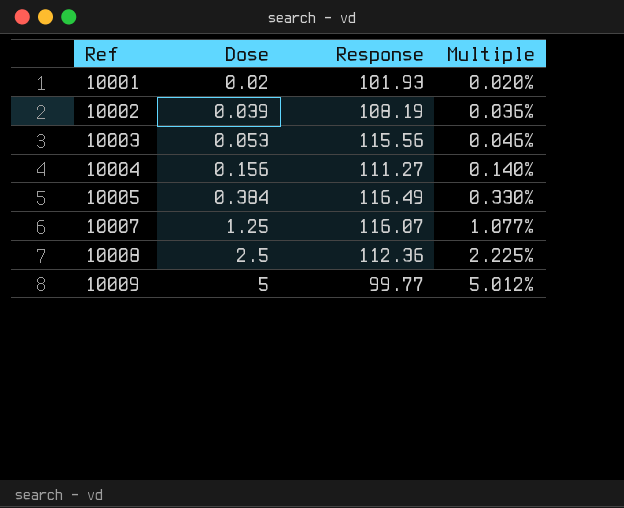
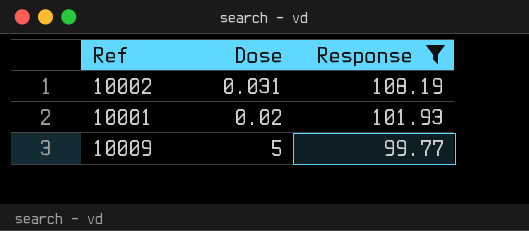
filter: none -> Response <= 108.19
row order: Ref ascending -> Response descending
column Multiple | formula: [Dose] / [Response] -> none
10002 | Dose: 0.039 -> 0.031

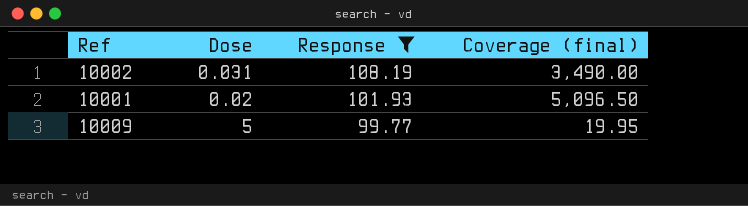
column Coverage (final) | formula: none -> [Response] / [Dose]

